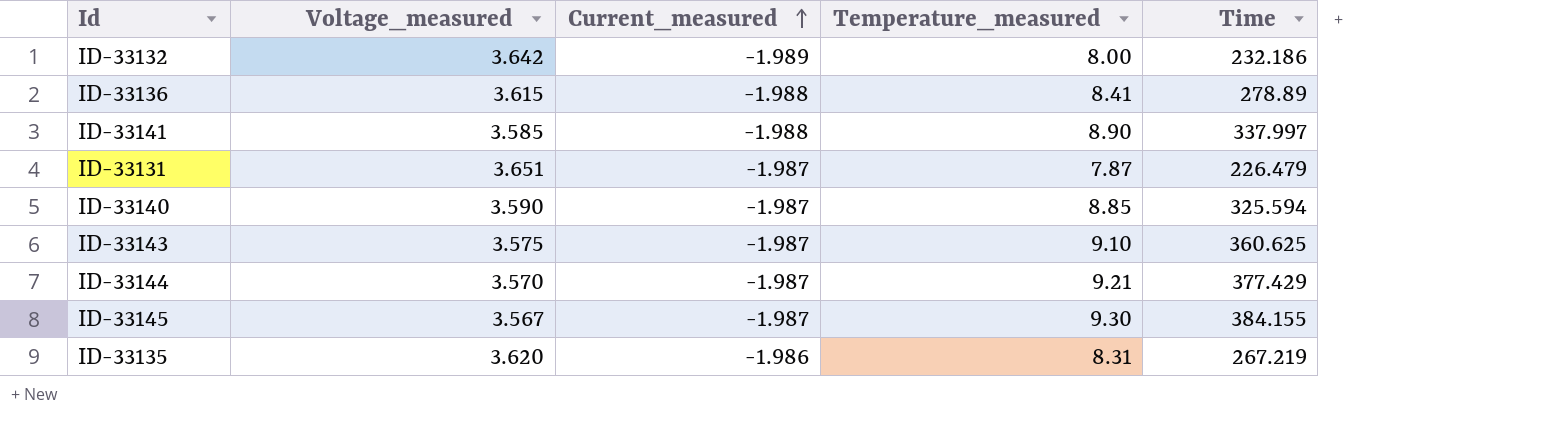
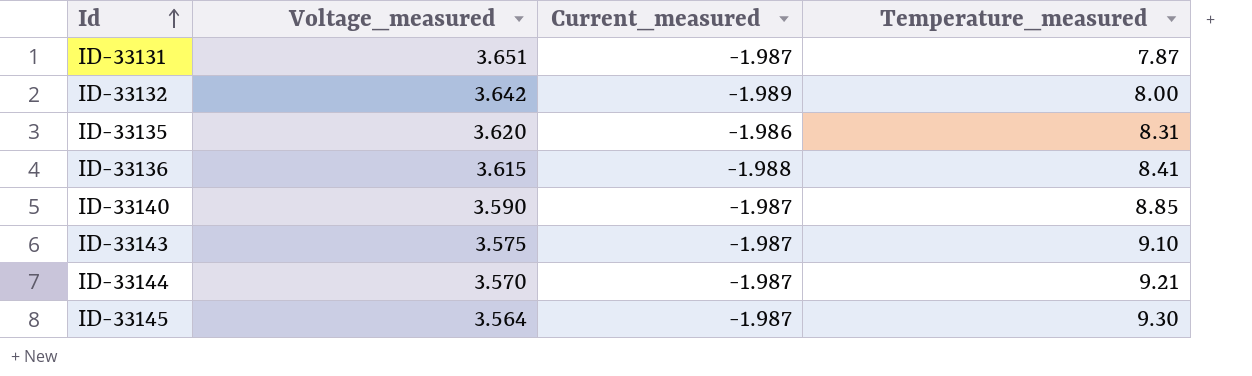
row order: Current_measured ascending -> Id ascending
column Time | position: 5 -> none
row ID-33141: 3.585 | -1.988 | 8.90 | 337.997 -> none
ID-33145 | Voltage_measured: 3.567 -> 3.564

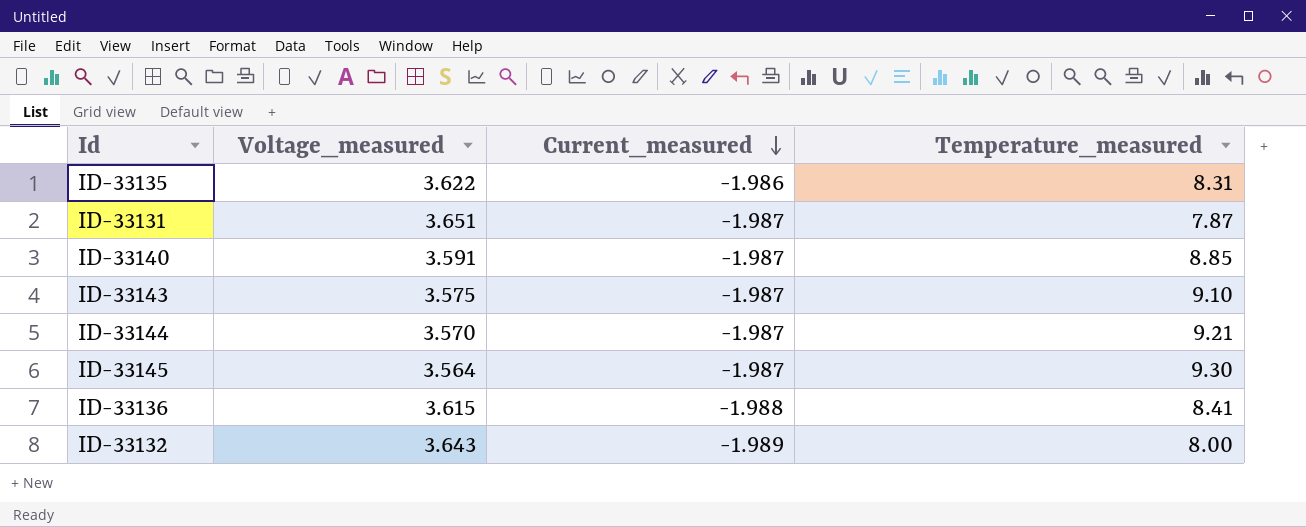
row order: Id ascending -> Current_measured descending
ID-33135 | Voltage_measured: 3.620 -> 3.622
ID-33140 | Voltage_measured: 3.590 -> 3.591
ID-33132 | Voltage_measured: 3.642 -> 3.643

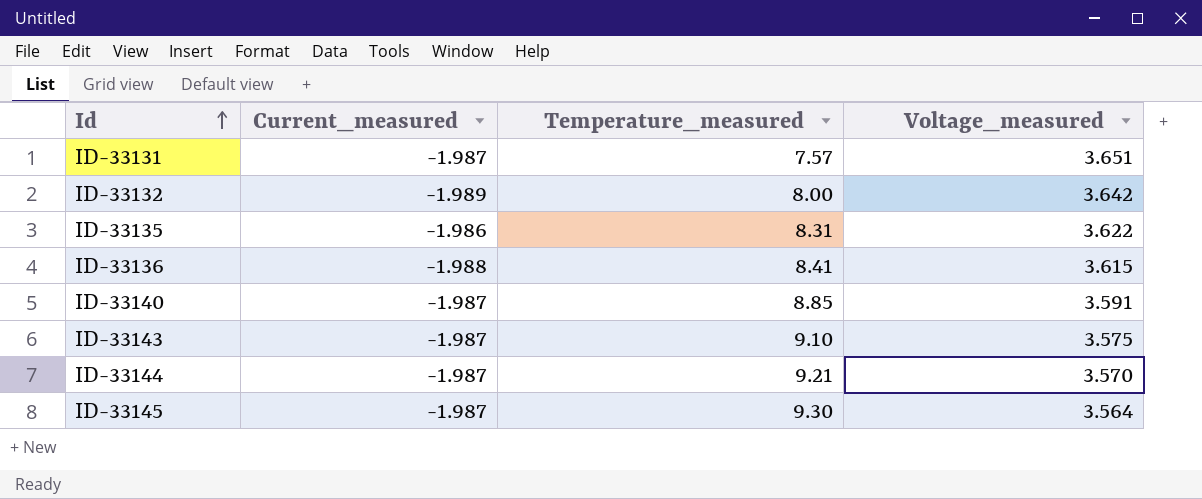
row order: Current_measured descending -> Id ascending
column Voltage_measured | position: 2 -> 4
ID-33131 | Temperature_measured: 7.87 -> 7.57
ID-33132 | Voltage_measured: 3.643 -> 3.642

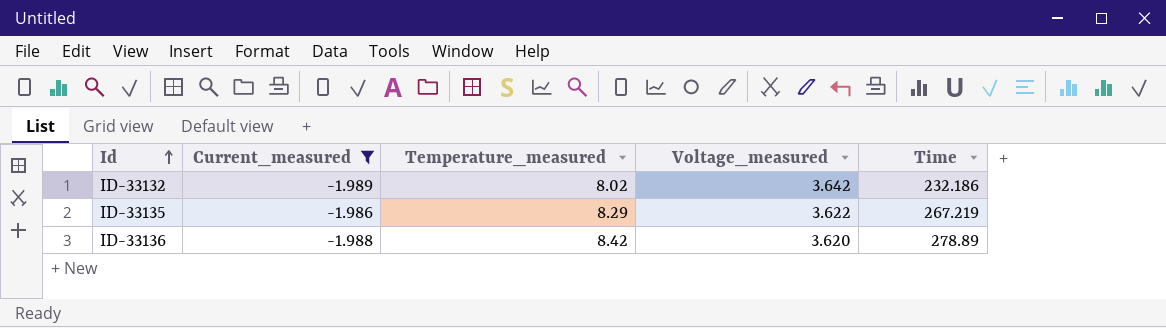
filter: none -> Current_measured != -1.987
column Time | position: none -> 5
ID-33132 | Temperature_measured: 8.00 -> 8.02
ID-33135 | Temperature_measured: 8.31 -> 8.29
ID-33136 | Temperature_measured: 8.41 -> 8.42
ID-33136 | Voltage_measured: 3.615 -> 3.620

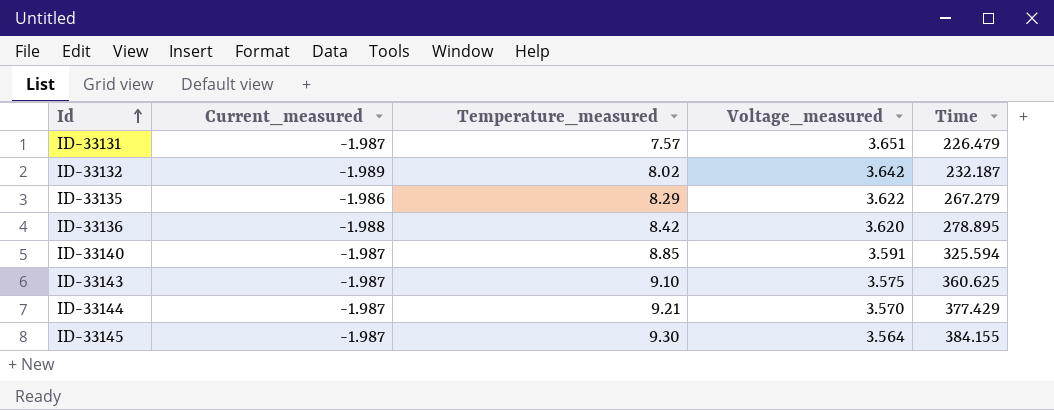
filter: Current_measured != -1.987 -> none
ID-33132 | Time: 232.186 -> 232.187
ID-33135 | Time: 267.219 -> 267.279
ID-33136 | Time: 278.89 -> 278.895

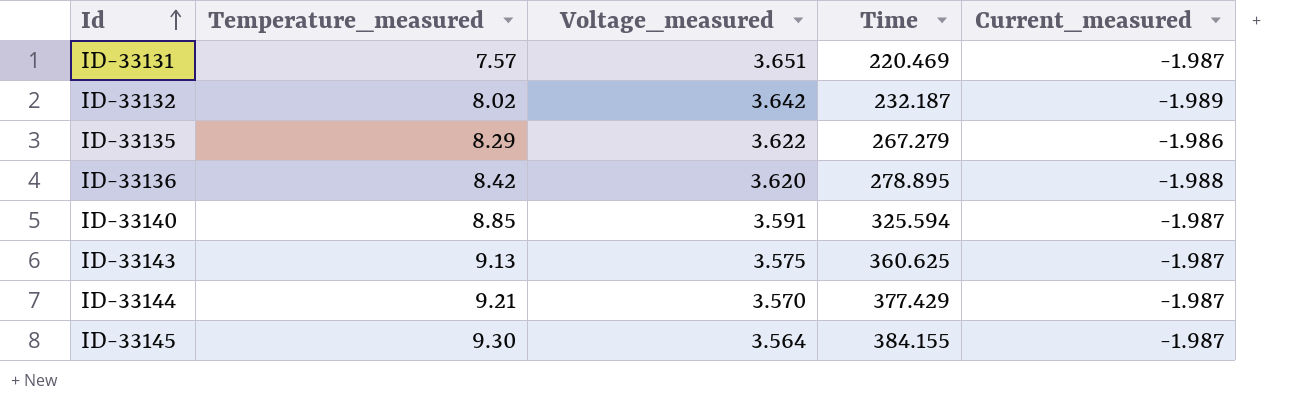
column Current_measured | position: 2 -> 5
ID-33131 | Time: 226.479 -> 220.469
ID-33143 | Temperature_measured: 9.10 -> 9.13

